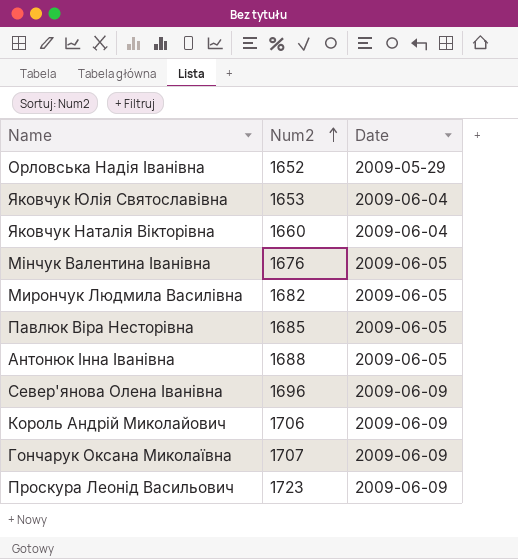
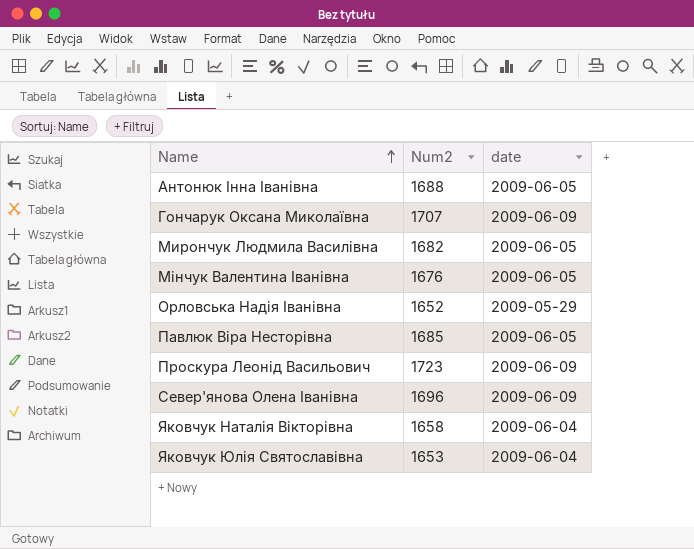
row order: Num2 ascending -> Name ascending
column name: Date -> date
row Король Андрій Миколайович: 1706 | 2009-06-09 -> none
Яковчук Наталія Вікторівна | Num2: 1660 -> 1658

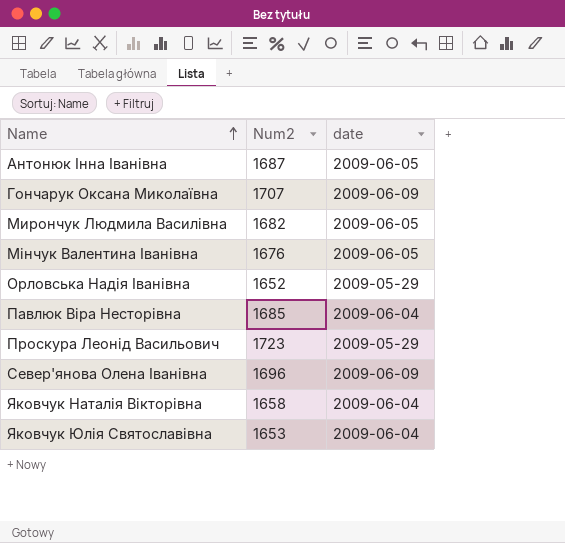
Антонюк Інна Іванівна | Num2: 1688 -> 1687
Павлюк Віра Несторівна | date: 2009-06-05 -> 2009-06-04
Проскура Леонід Васильович | date: 2009-06-09 -> 2009-05-29

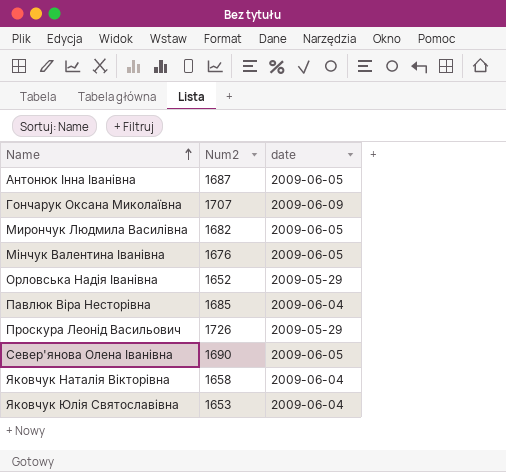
Проскура Леонід Васильович | Num2: 1723 -> 1726
Север'янова Олена Іванівна | Num2: 1696 -> 1690
Север'янова Олена Іванівна | date: 2009-06-09 -> 2009-06-05

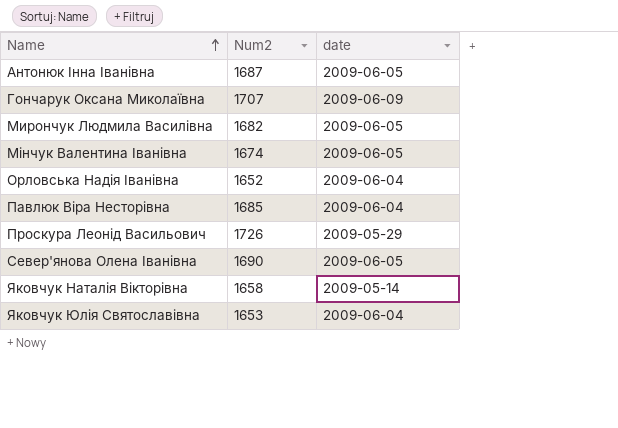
Мінчук Валентина Іванівна | Num2: 1676 -> 1674
Орловська Надія Іванівна | date: 2009-05-29 -> 2009-06-04
Яковчук Наталія Вікторівна | date: 2009-06-04 -> 2009-05-14

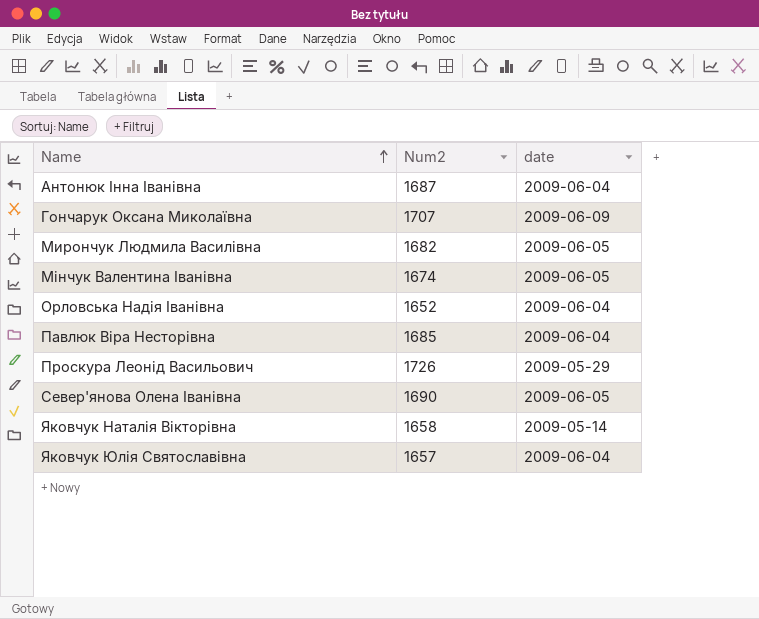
Антонюк Інна Іванівна | date: 2009-06-05 -> 2009-06-04
Яковчук Юлія Святославівна | Num2: 1653 -> 1657

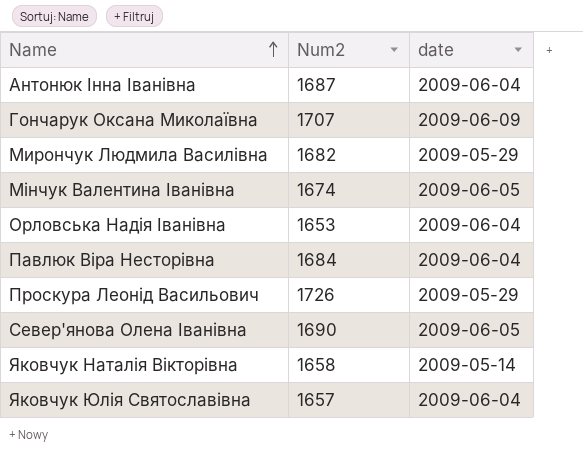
Мирончук Людмила Василівна | date: 2009-06-05 -> 2009-05-29
Орловська Надія Іванівна | Num2: 1652 -> 1653
Павлюк Віра Несторівна | Num2: 1685 -> 1684

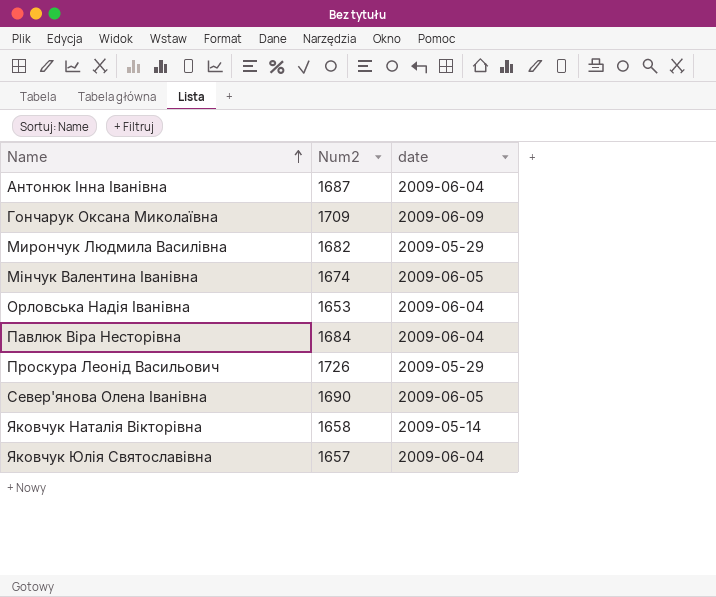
Гончарук Оксана Миколаївна | Num2: 1707 -> 1709

